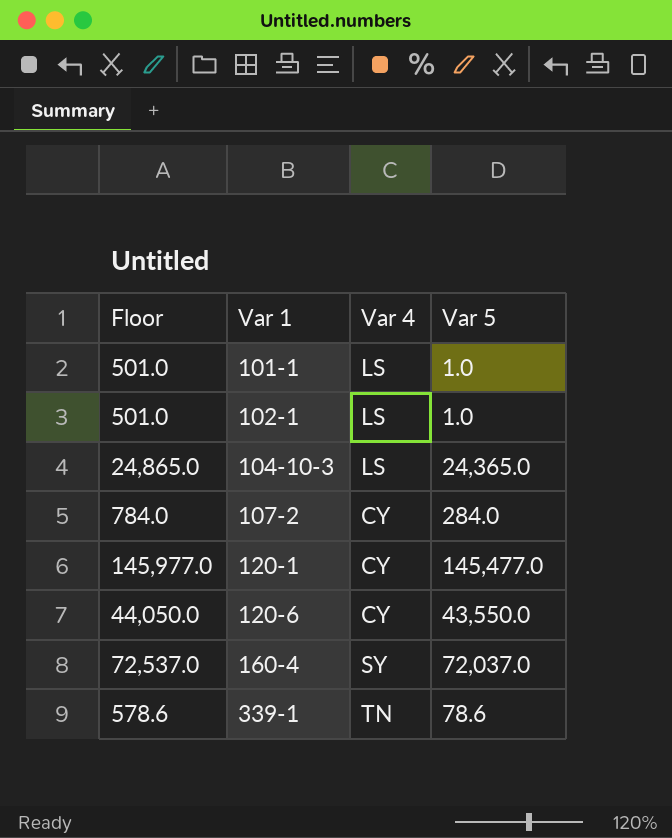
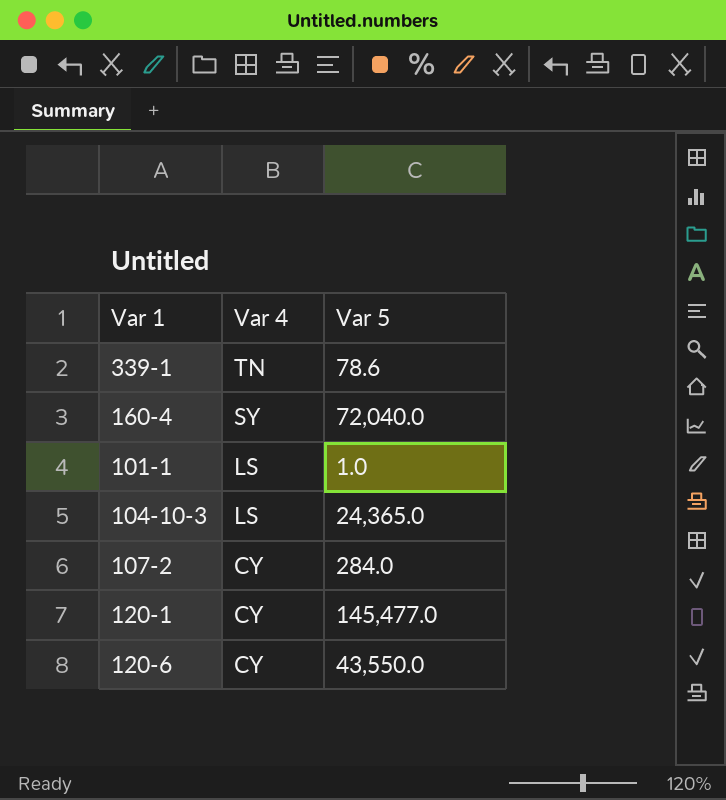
row order: Var 1 ascending -> Var 4 descending
column Floor | formula: [Var 5] + 500 -> none
row 102-1: 501.0 | LS | 1.0 -> none
160-4 | Var 5: 72,037.0 -> 72,040.0

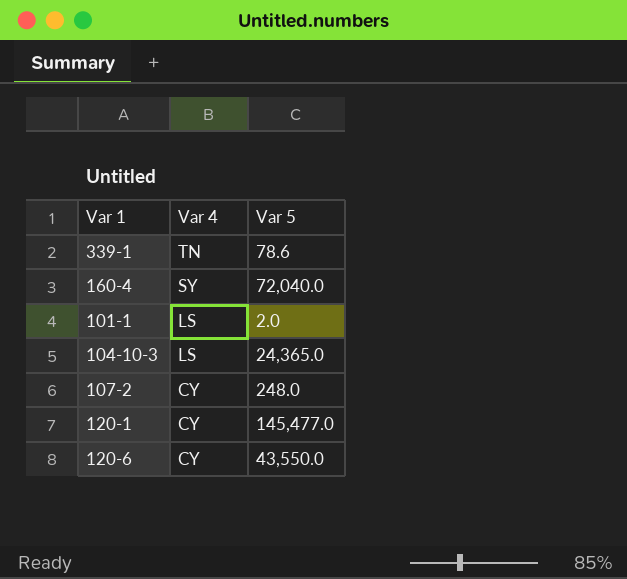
101-1 | Var 5: 1.0 -> 2.0
107-2 | Var 5: 284.0 -> 248.0

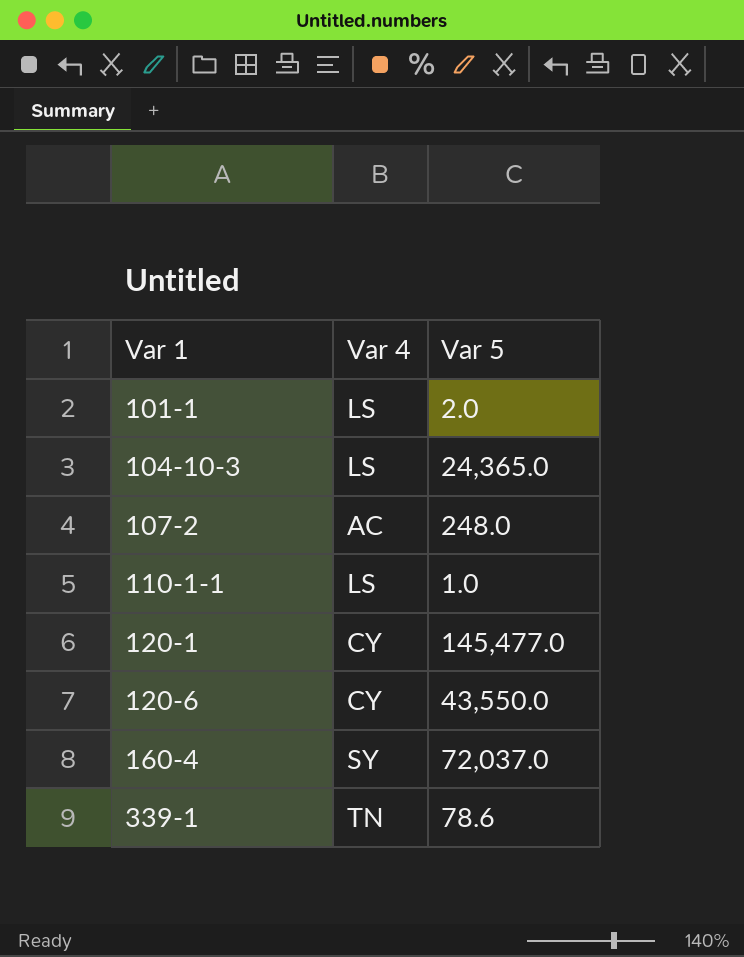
row order: Var 4 descending -> Var 1 ascending
107-2 | Var 4: CY -> AC
row 110-1-1: none -> LS | 1.0
160-4 | Var 5: 72,040.0 -> 72,037.0

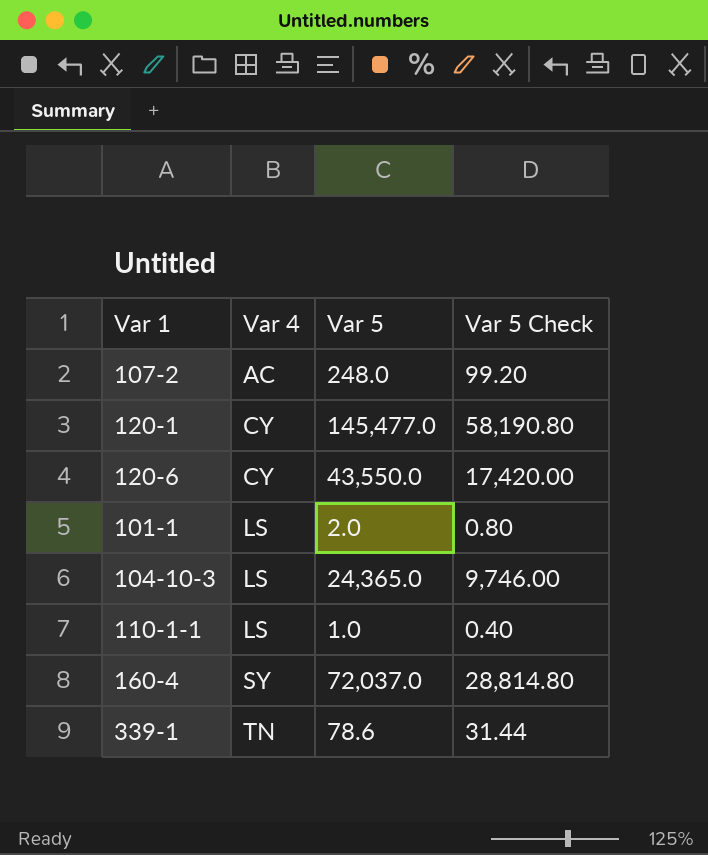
row order: Var 1 ascending -> Var 4 ascending
column Var 5 Check | formula: none -> [Var 5] * 0.4

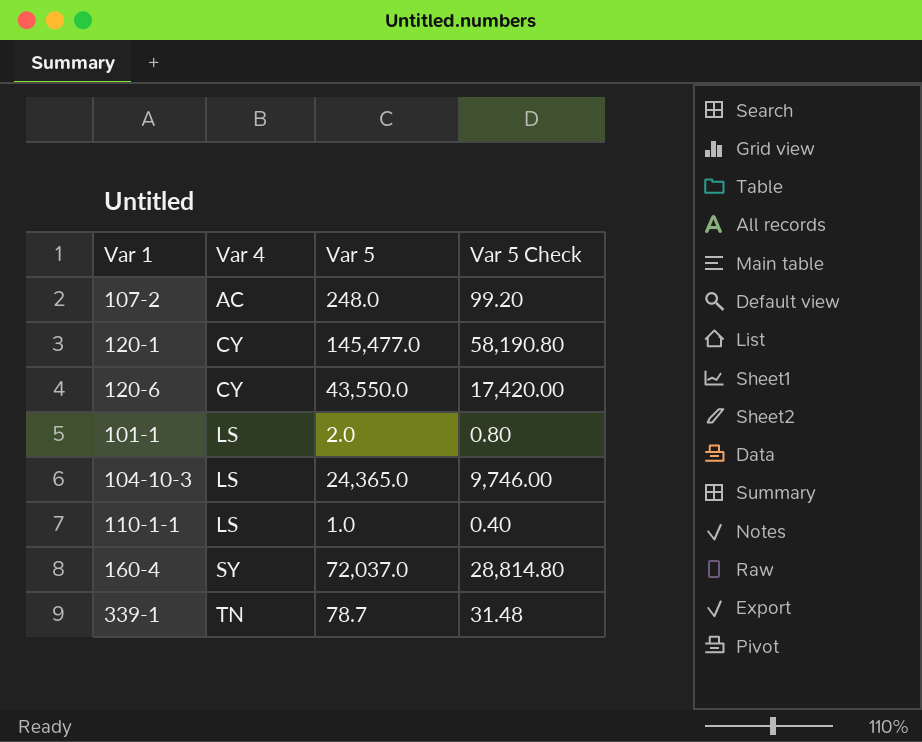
339-1 | Var 5: 78.6 -> 78.7
339-1 | Var 5 Check: 31.44 -> 31.48

